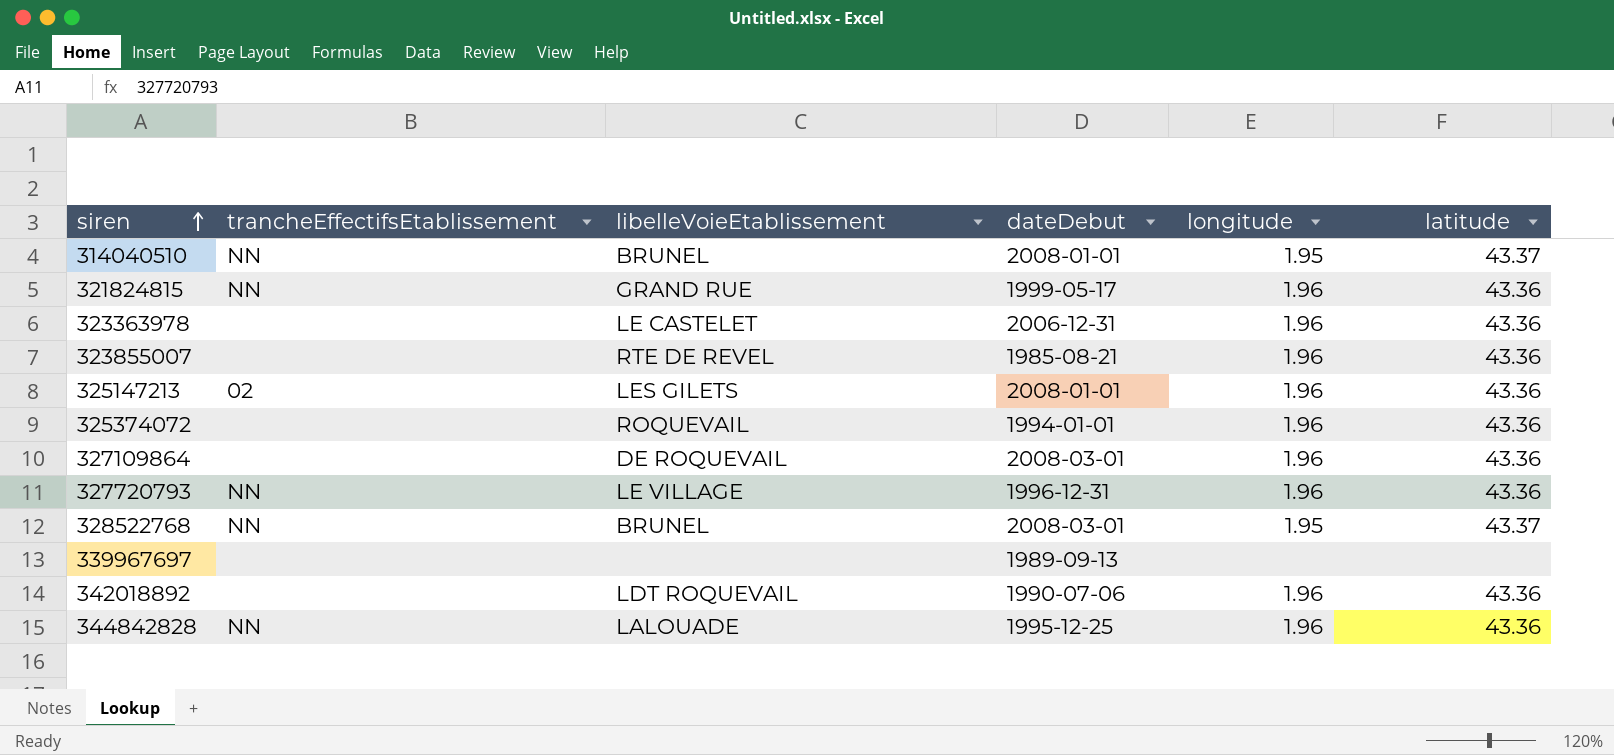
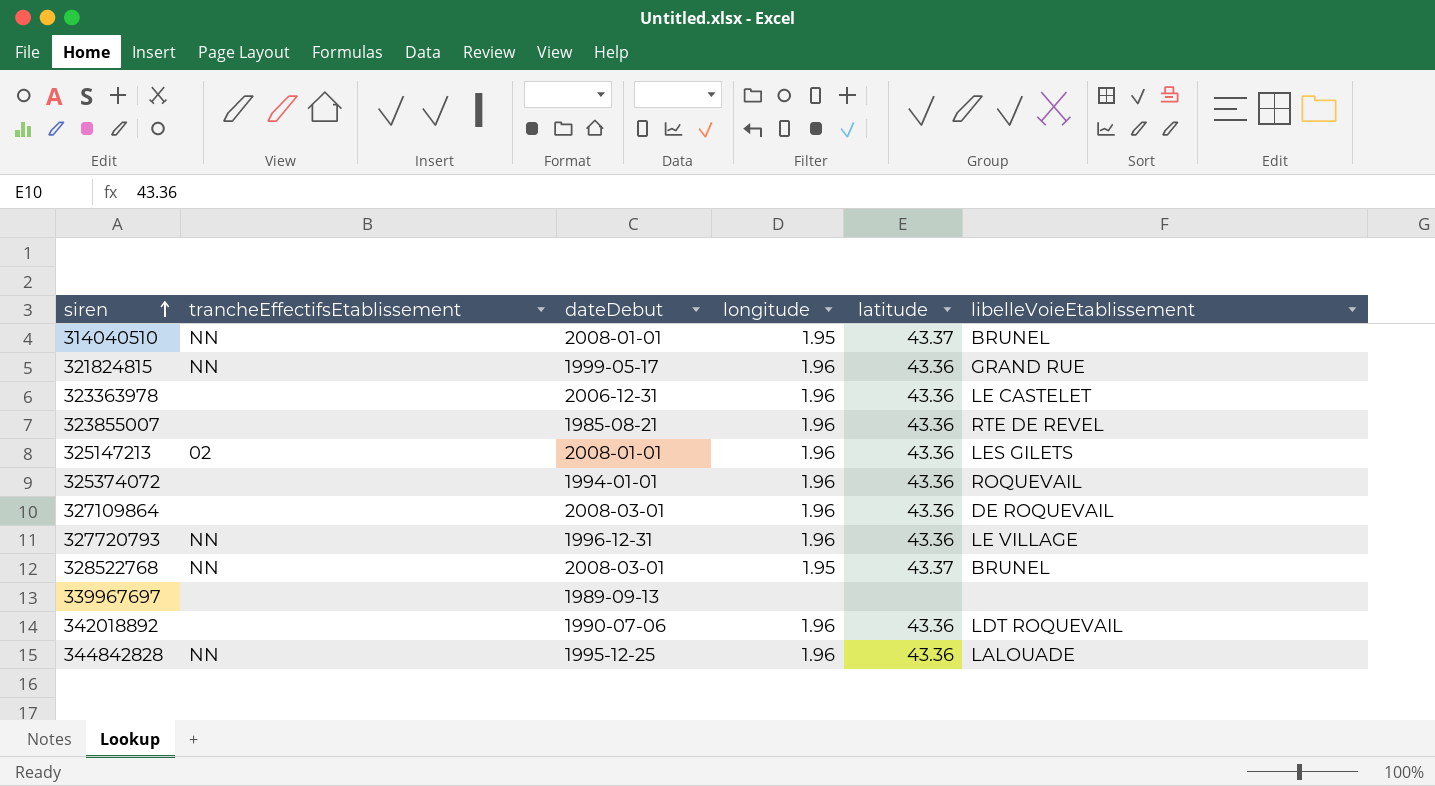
column libelleVoieEtablissement | position: 3 -> 6

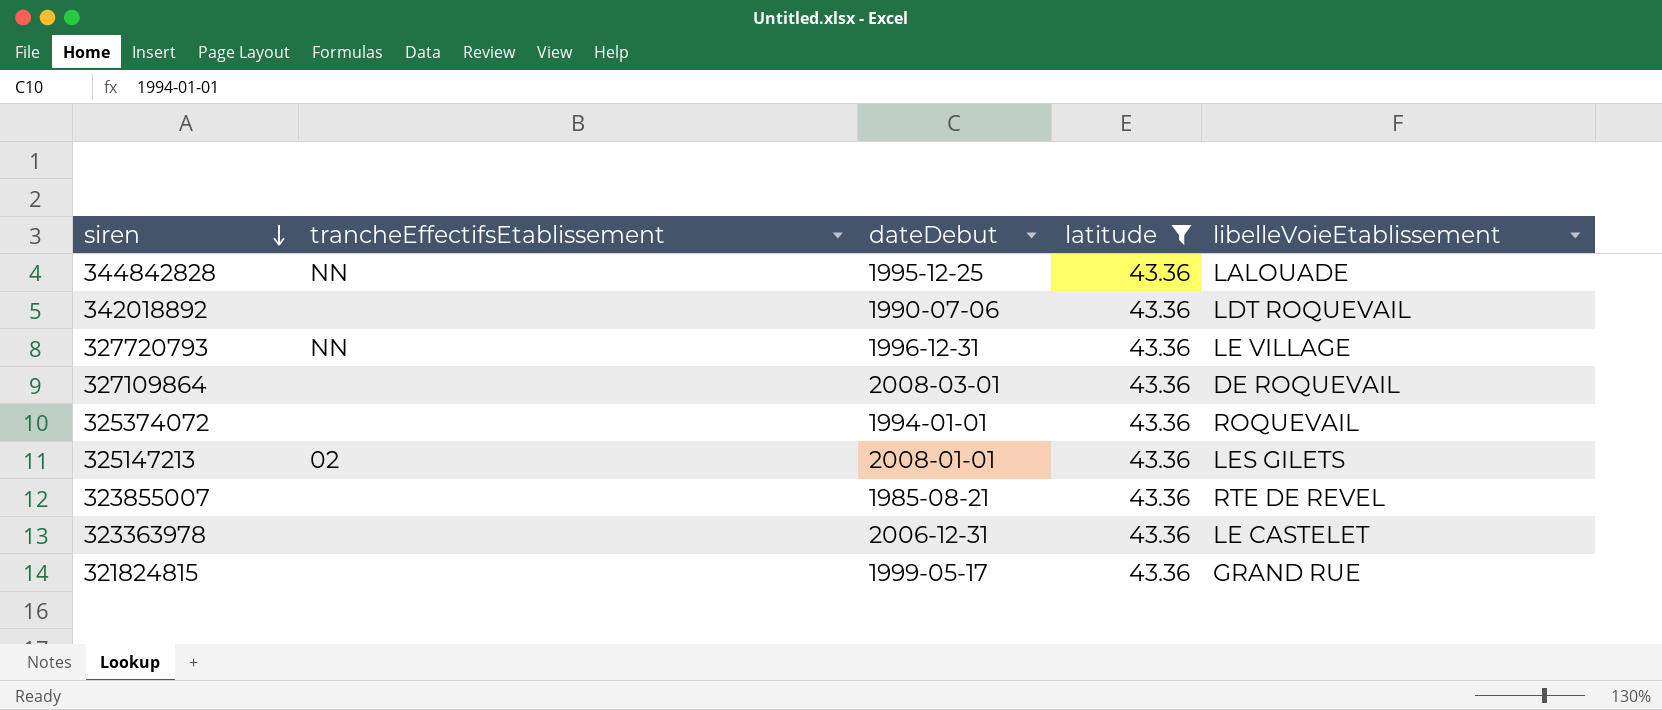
filter: none -> latitude = 43.36
row order: siren ascending -> siren descending
column longitude | position: 4 -> none
321824815 | trancheEffectifsEtablissement: NN -> none

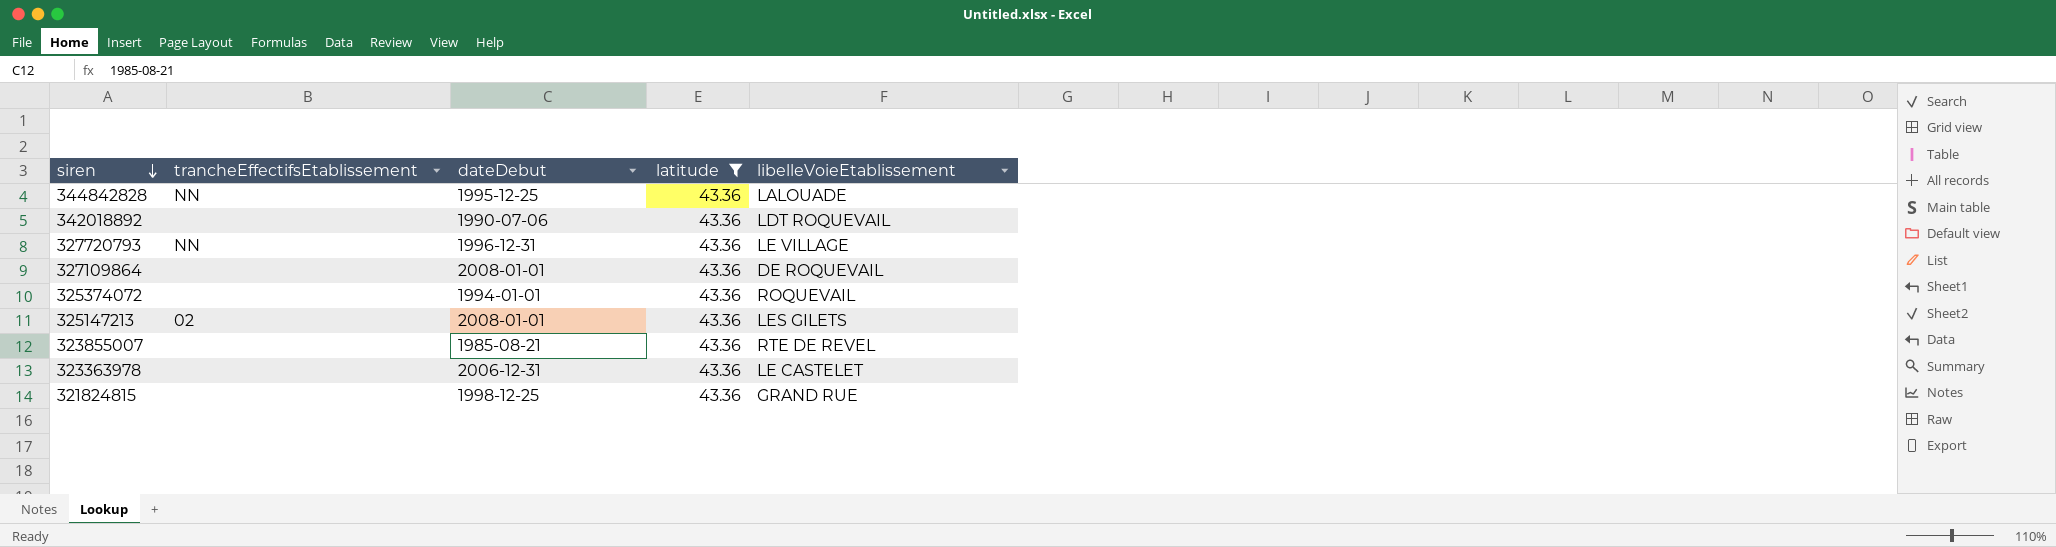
327109864 | dateDebut: 2008-03-01 -> 2008-01-01
321824815 | dateDebut: 1999-05-17 -> 1998-12-25

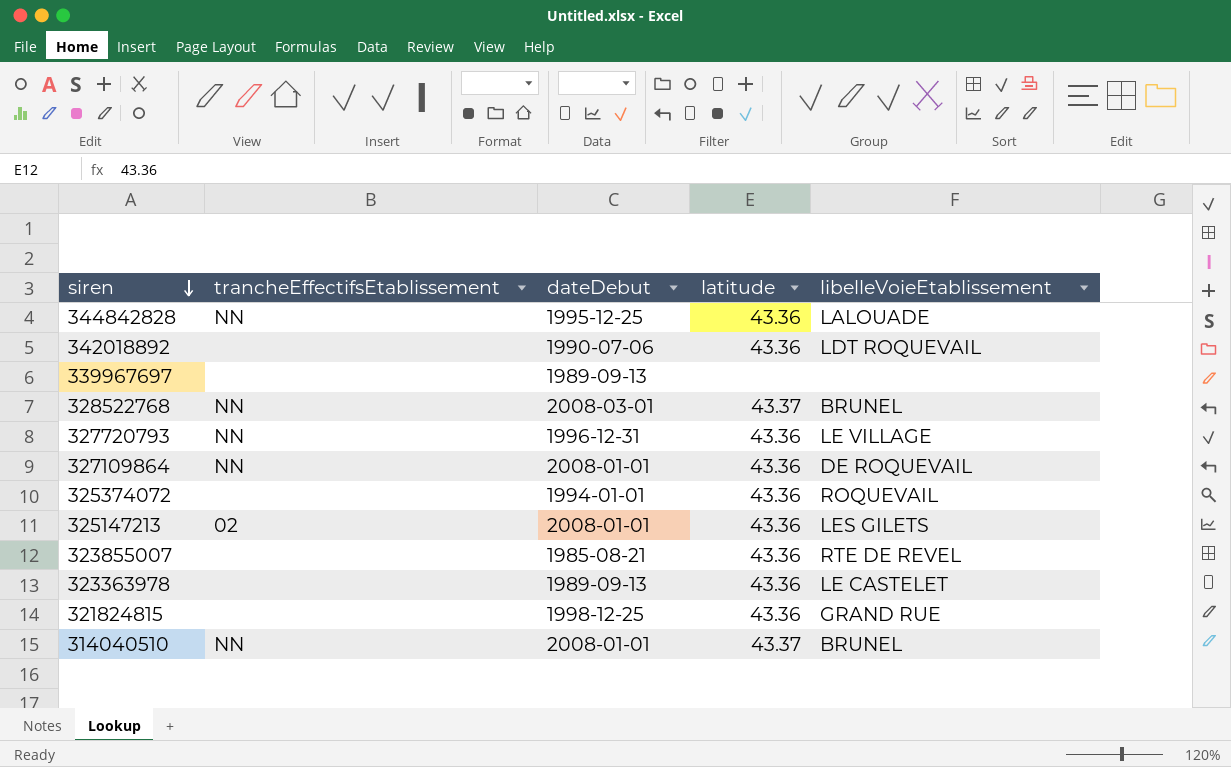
filter: latitude = 43.36 -> none
327109864 | trancheEffectifsEtablissement: none -> NN
323363978 | dateDebut: 2006-12-31 -> 1989-09-13

